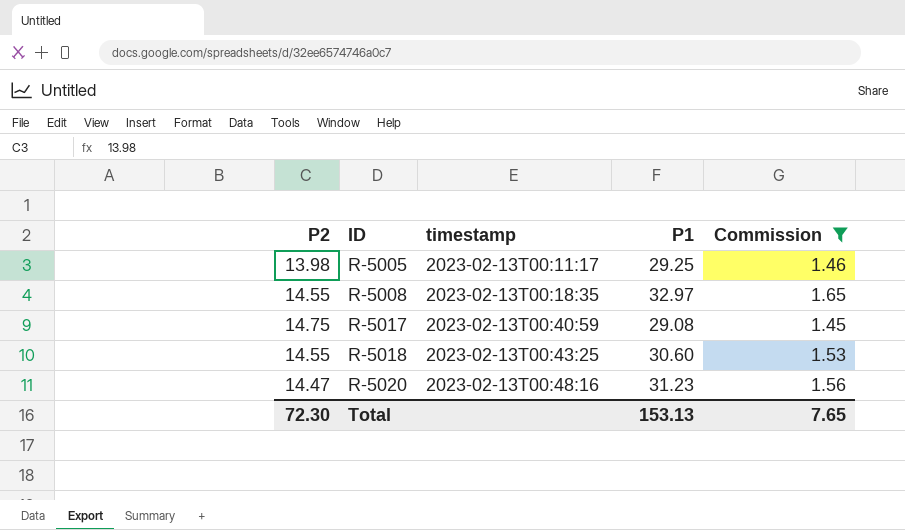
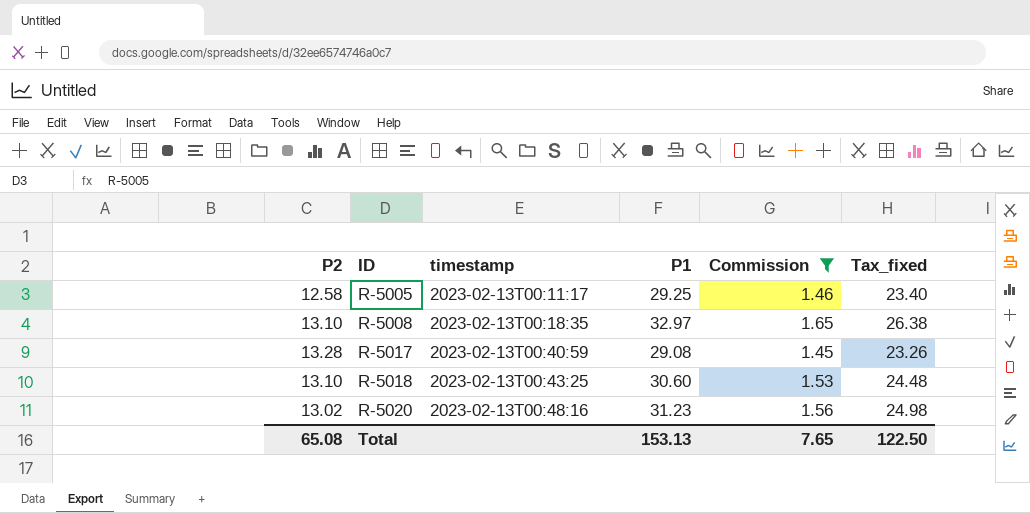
column Tax_fixed | formula: none -> [P1] * 0.8
R-5005 | P2: 13.98 -> 12.58
R-5008 | P2: 14.55 -> 13.10
R-5017 | P2: 14.75 -> 13.28
R-5018 | P2: 14.55 -> 13.10
R-5020 | P2: 14.47 -> 13.02
Total | P2: 72.30 -> 65.08

